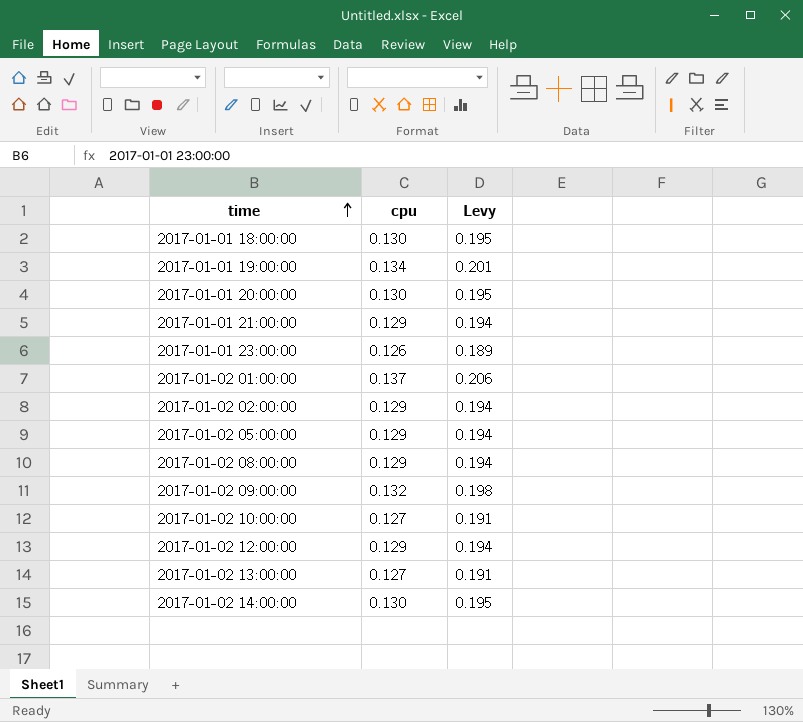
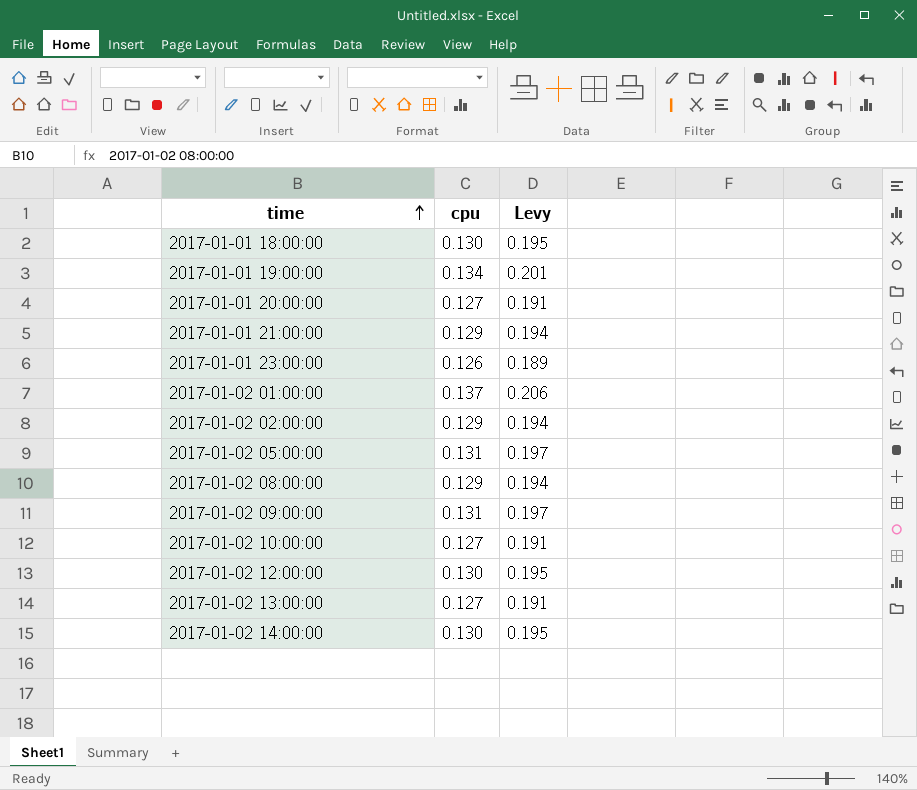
2017-01-01 20:00:00 | cpu: 0.130 -> 0.127
2017-01-01 20:00:00 | Levy: 0.195 -> 0.191
2017-01-02 05:00:00 | cpu: 0.129 -> 0.131
2017-01-02 05:00:00 | Levy: 0.194 -> 0.197
2017-01-02 09:00:00 | cpu: 0.132 -> 0.131
2017-01-02 09:00:00 | Levy: 0.198 -> 0.197
2017-01-02 12:00:00 | cpu: 0.129 -> 0.130
2017-01-02 12:00:00 | Levy: 0.194 -> 0.195

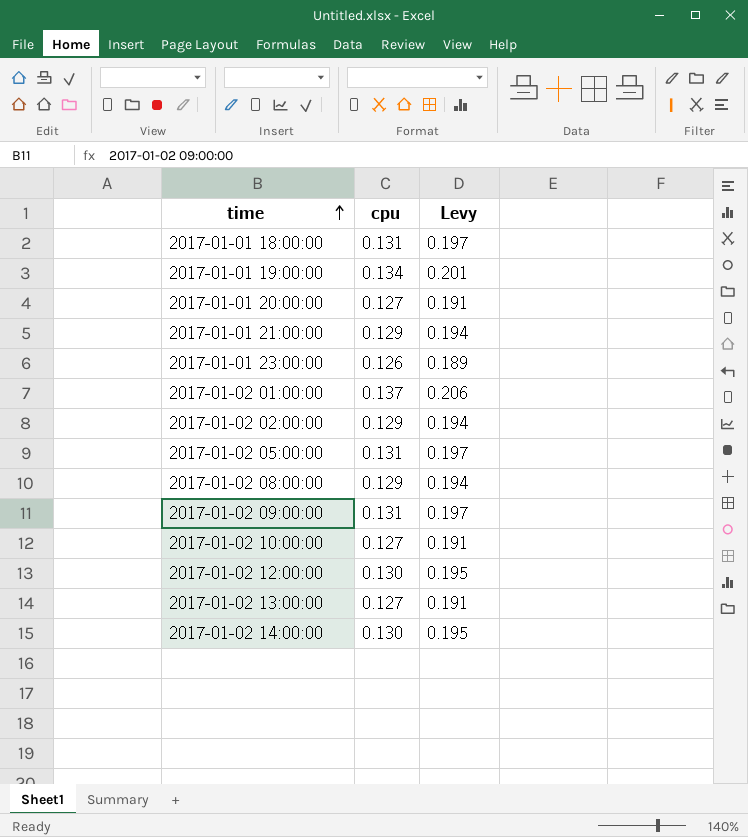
2017-01-01 18:00:00 | cpu: 0.130 -> 0.131
2017-01-01 18:00:00 | Levy: 0.195 -> 0.197

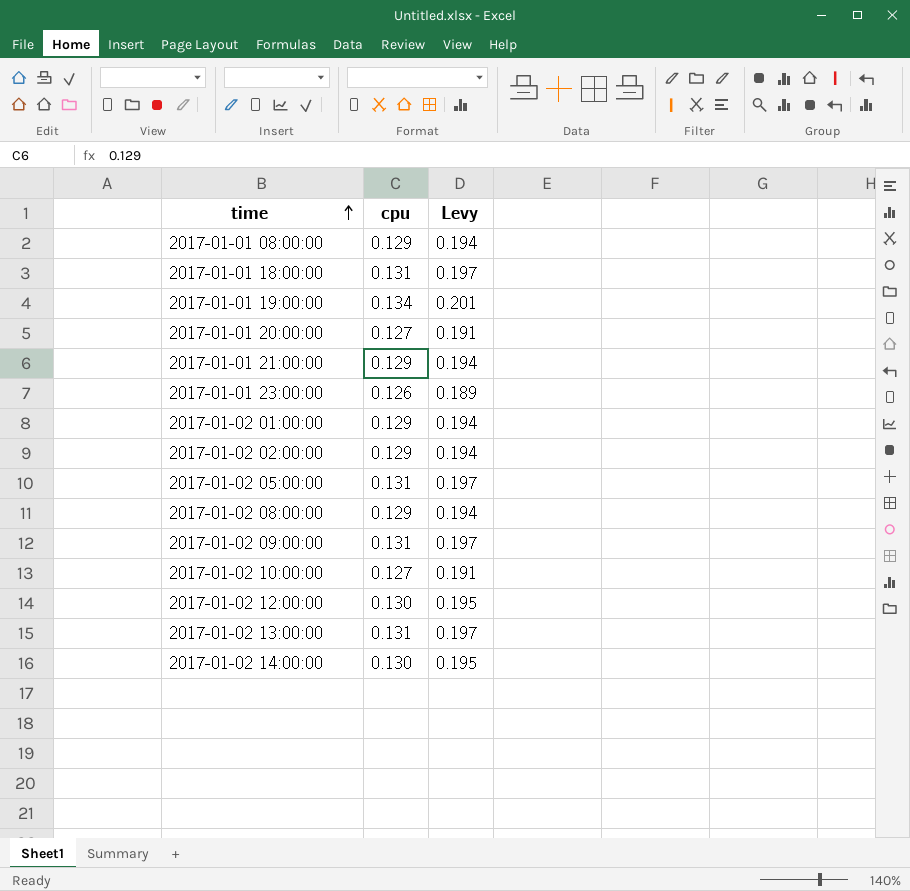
row 2017-01-01 08:00:00: none -> 0.129 | 0.194
2017-01-02 01:00:00 | cpu: 0.137 -> 0.129
2017-01-02 01:00:00 | Levy: 0.206 -> 0.194
2017-01-02 13:00:00 | cpu: 0.127 -> 0.131
2017-01-02 13:00:00 | Levy: 0.191 -> 0.197

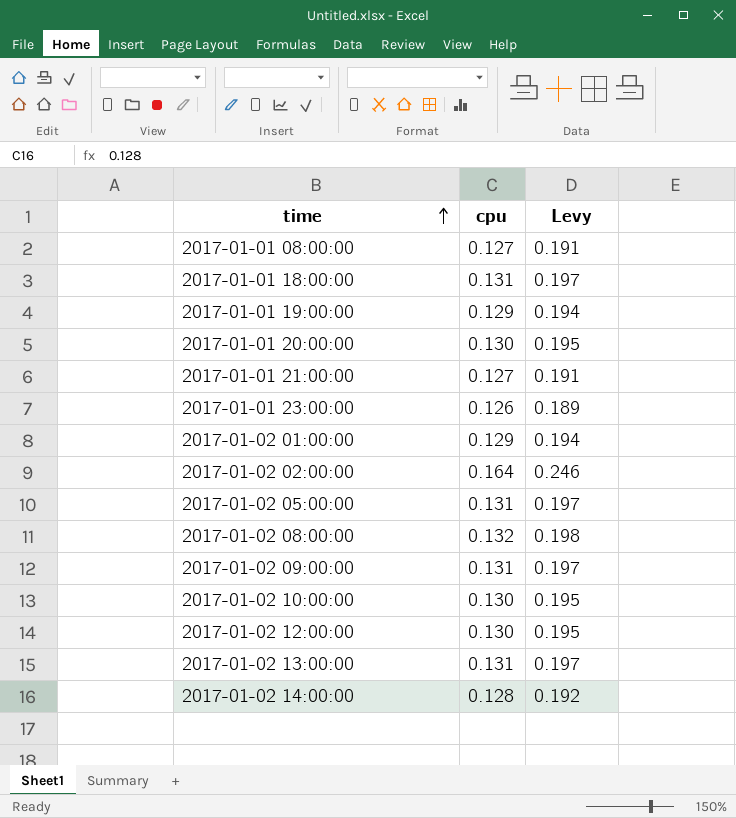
2017-01-01 08:00:00 | cpu: 0.129 -> 0.127
2017-01-01 08:00:00 | Levy: 0.194 -> 0.191
2017-01-01 19:00:00 | cpu: 0.134 -> 0.129
2017-01-01 19:00:00 | Levy: 0.201 -> 0.194
2017-01-01 20:00:00 | cpu: 0.127 -> 0.130
2017-01-01 20:00:00 | Levy: 0.191 -> 0.195
2017-01-01 21:00:00 | cpu: 0.129 -> 0.127
2017-01-01 21:00:00 | Levy: 0.194 -> 0.191
2017-01-02 02:00:00 | cpu: 0.129 -> 0.164
2017-01-02 02:00:00 | Levy: 0.194 -> 0.246
2017-01-02 08:00:00 | cpu: 0.129 -> 0.132
2017-01-02 08:00:00 | Levy: 0.194 -> 0.198
2017-01-02 10:00:00 | cpu: 0.127 -> 0.130
2017-01-02 10:00:00 | Levy: 0.191 -> 0.195
2017-01-02 14:00:00 | cpu: 0.130 -> 0.128
2017-01-02 14:00:00 | Levy: 0.195 -> 0.192

